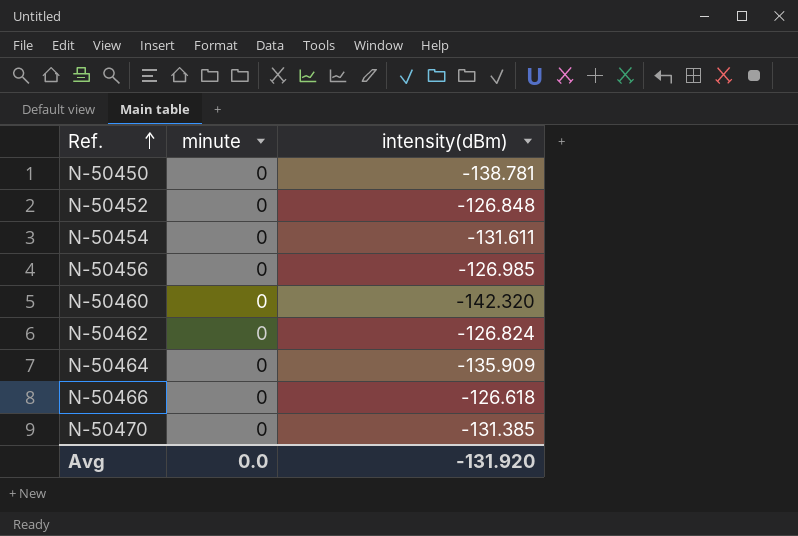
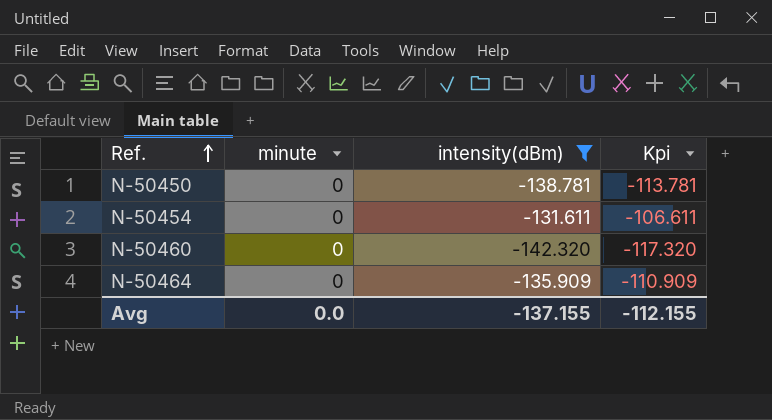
filter: none -> intensity(dBm) <= -131.611
column Kpi | formula: none -> [intensity(dBm)] + 25
Avg | intensity(dBm): -131.920 -> -137.155

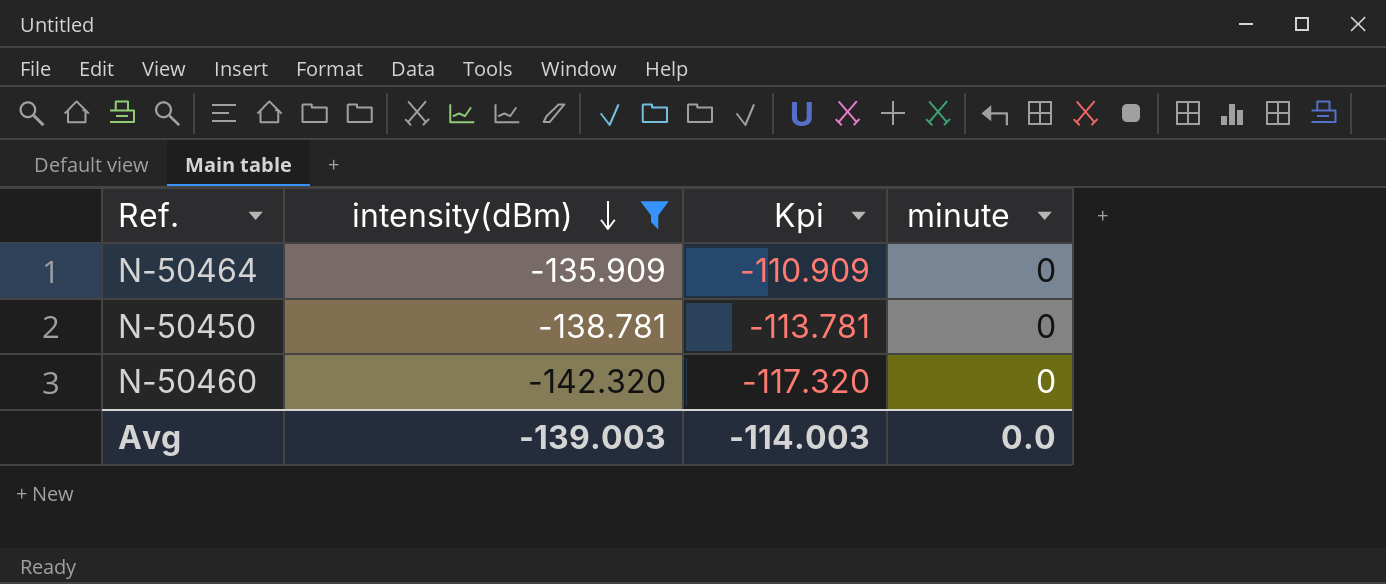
row order: Ref. ascending -> intensity(dBm) descending
column minute | position: 2 -> 4
row N-50454: 0 | -131.611 | -106.611 -> none
Avg | intensity(dBm): -137.155 -> -139.003
Avg | Kpi: -112.155 -> -114.003

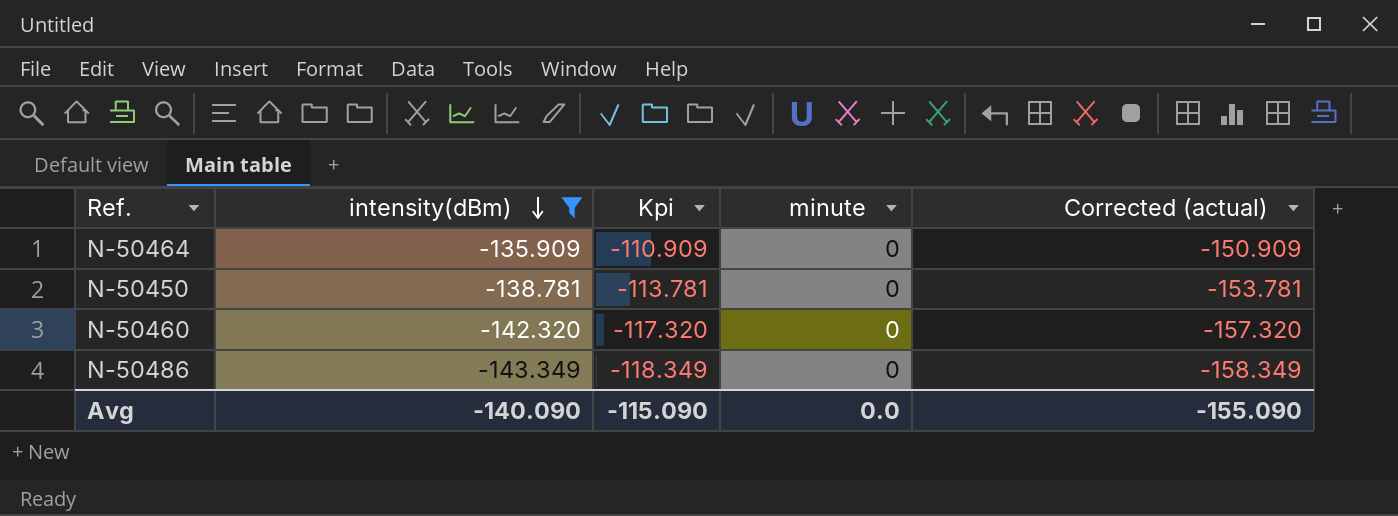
column Corrected (actual) | formula: none -> [intensity(dBm)] - 15
row N-50486: none -> -143.349 | -118.349 | 0 | -158.349
Avg | intensity(dBm): -139.003 -> -140.090
Avg | Kpi: -114.003 -> -115.090

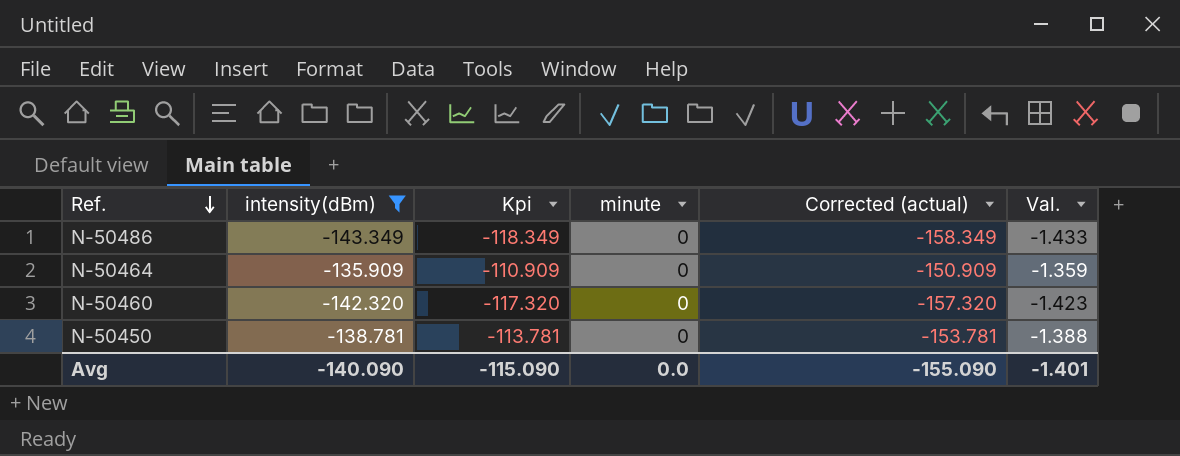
row order: intensity(dBm) descending -> Ref. descending
column Val. | formula: none -> [intensity(dBm)] * 0.01

